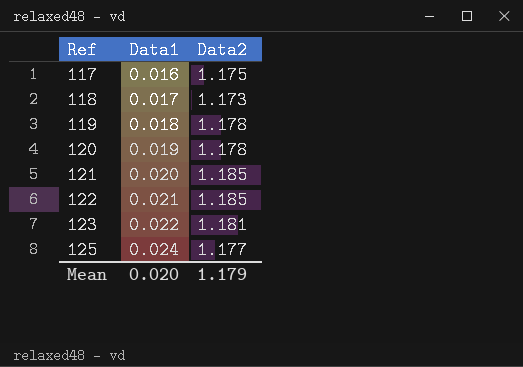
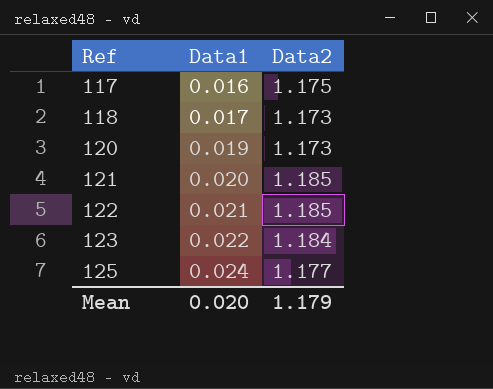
row 119: 0.018 | 1.178 -> none
120 | Data2: 1.178 -> 1.173
123 | Data2: 1.181 -> 1.184

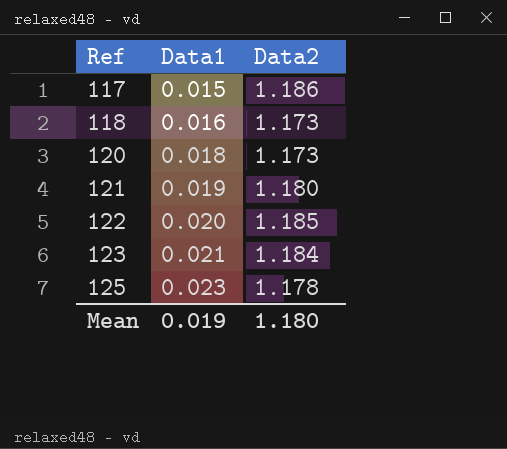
117 | Data1: 0.016 -> 0.015
117 | Data2: 1.175 -> 1.186
118 | Data1: 0.017 -> 0.016
120 | Data1: 0.019 -> 0.018
121 | Data1: 0.020 -> 0.019
121 | Data2: 1.185 -> 1.180
122 | Data1: 0.021 -> 0.020
123 | Data1: 0.022 -> 0.021
125 | Data1: 0.024 -> 0.023
125 | Data2: 1.177 -> 1.178
Mean | Data1: 0.020 -> 0.019
Mean | Data2: 1.179 -> 1.180

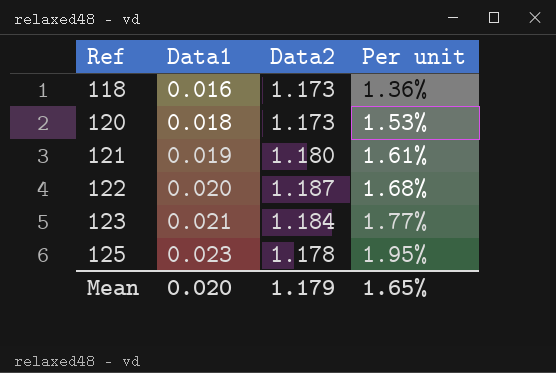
column Per unit | formula: none -> [Data1] / [Data2]
row 117: 0.015 | 1.186 -> none
122 | Data2: 1.185 -> 1.187
Mean | Data1: 0.019 -> 0.020
Mean | Data2: 1.180 -> 1.179

